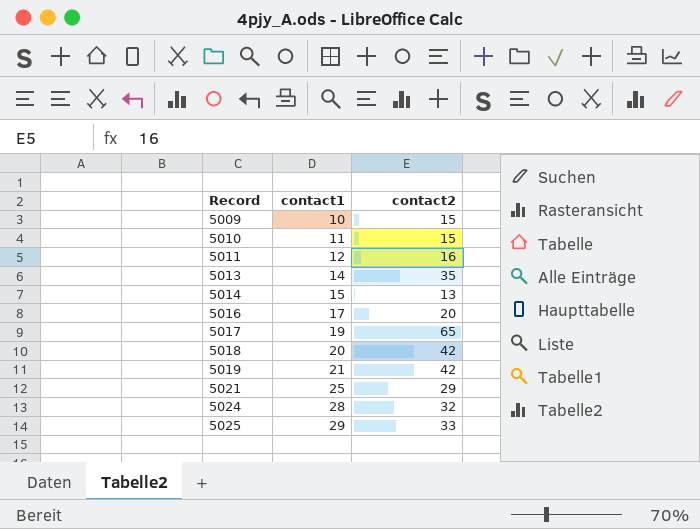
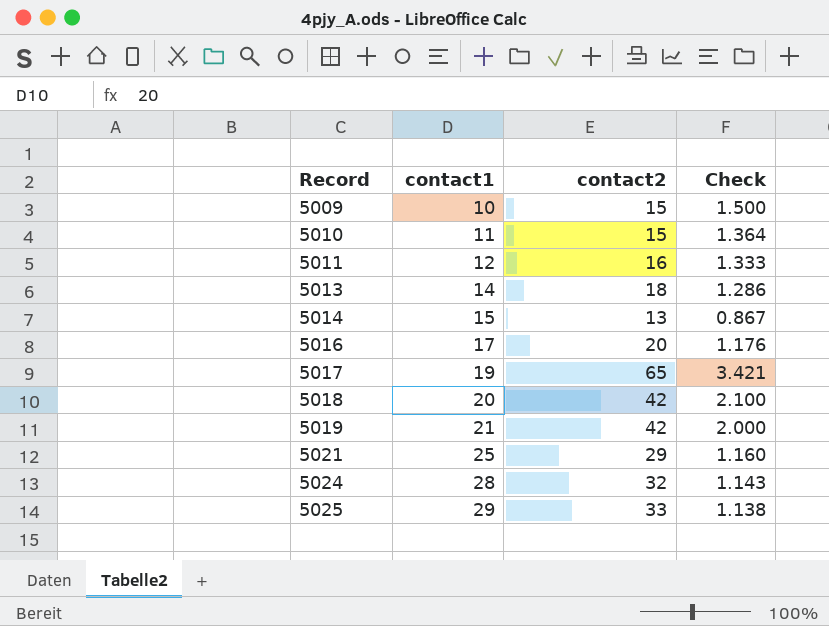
column Check | formula: none -> [contact2] / [contact1]
5013 | contact2: 35 -> 18

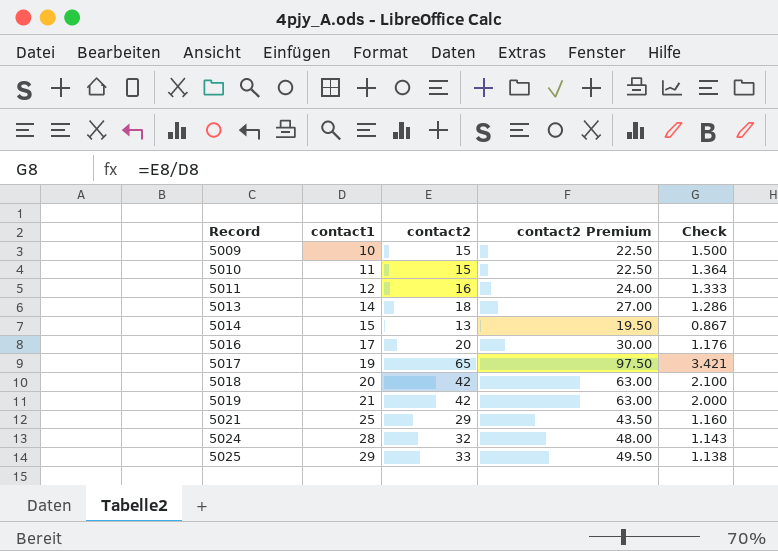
column contact2 Premium | formula: none -> [contact2] * 1.5

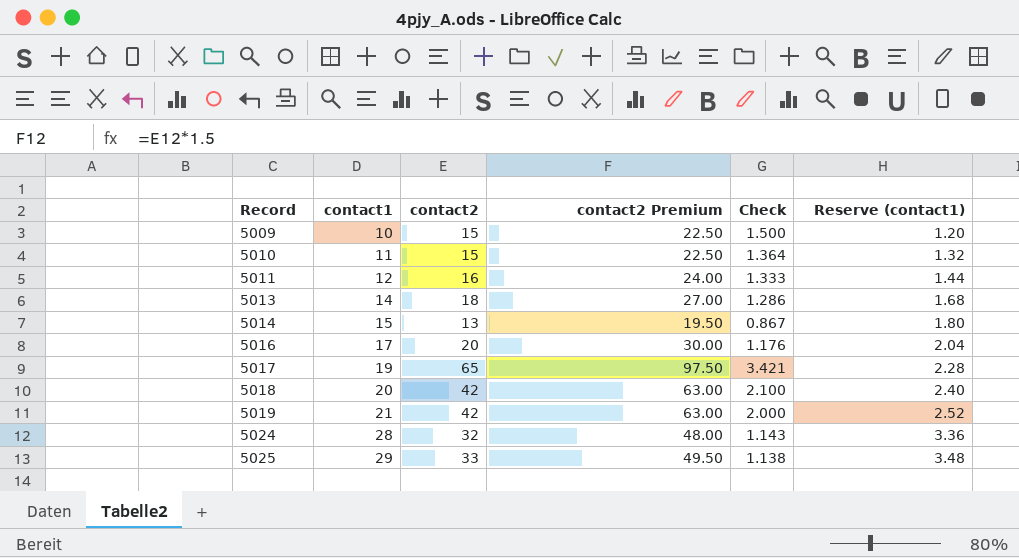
column Reserve (contact1) | formula: none -> [contact1] * 0.12
row 5021: 25 | 29 | 43.50 | 1.160 -> none

